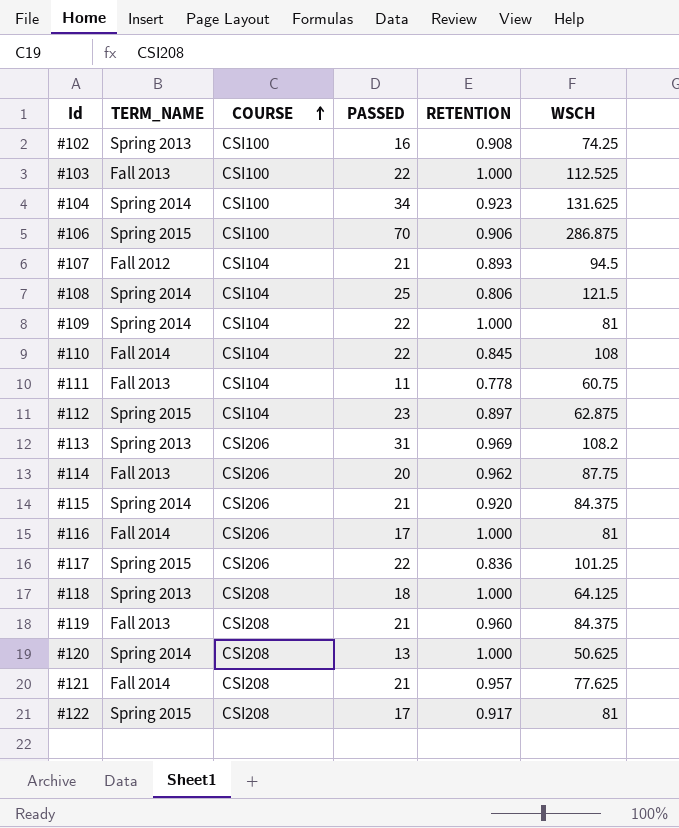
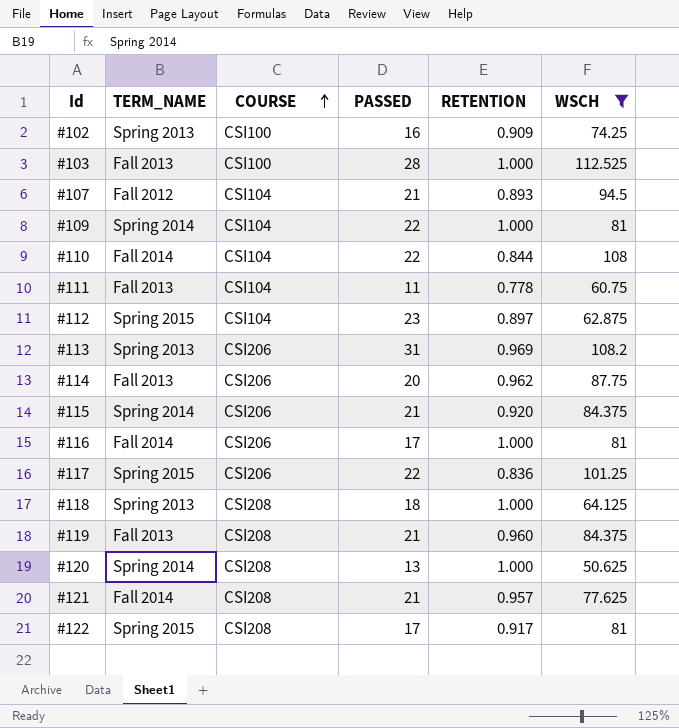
filter: none -> WSCH <= 112.525
#102 | RETENTION: 0.908 -> 0.909
#103 | PASSED: 22 -> 28
#110 | RETENTION: 0.845 -> 0.844

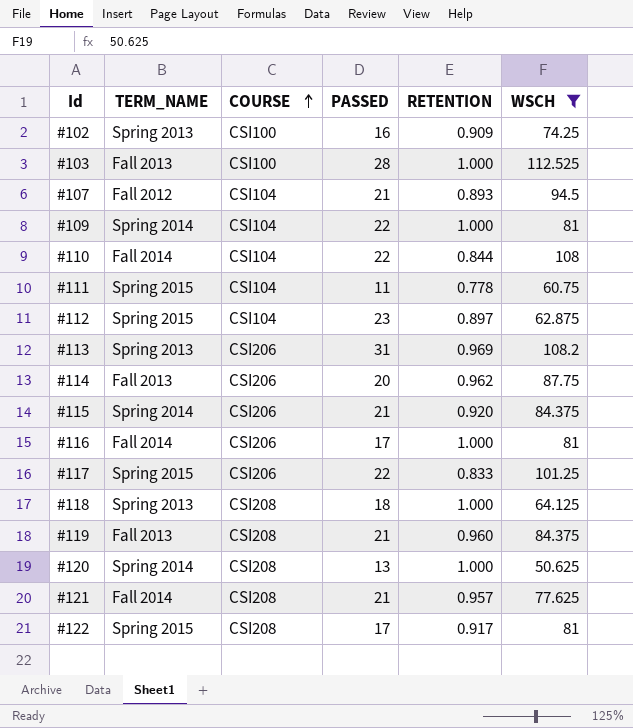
#111 | TERM_NAME: Fall 2013 -> Spring 2015
#117 | RETENTION: 0.836 -> 0.833

